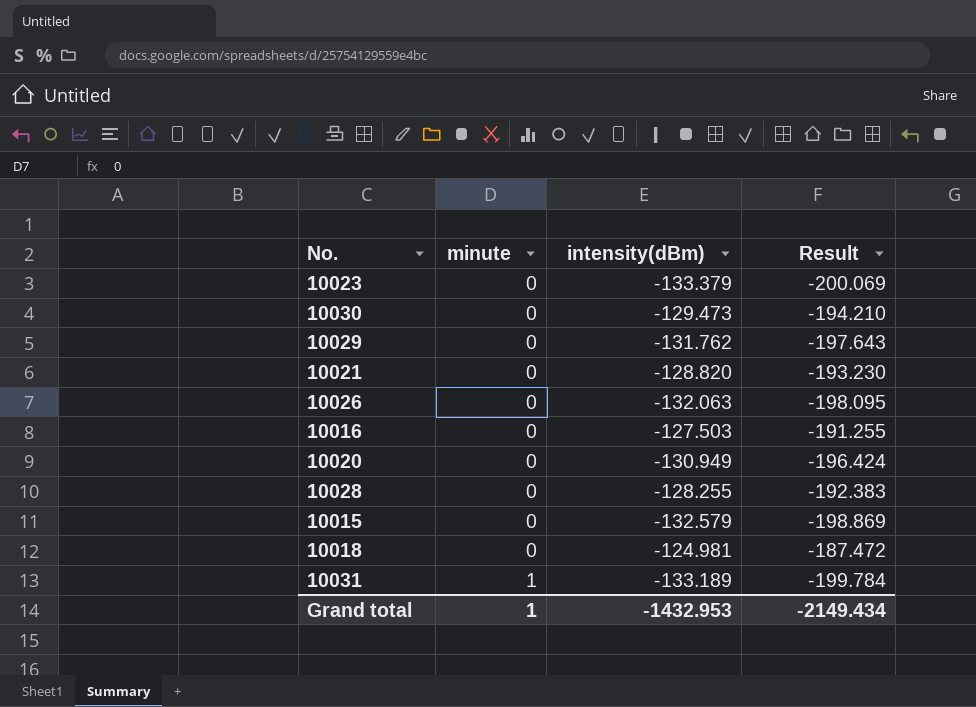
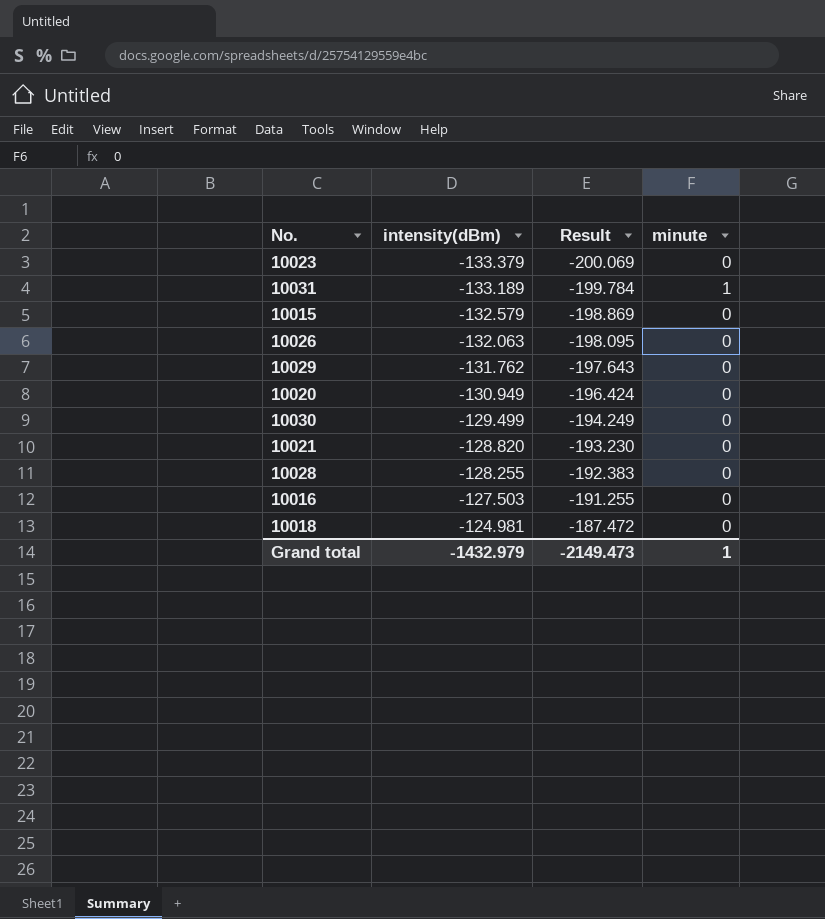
row order: minute ascending -> intensity(dBm) ascending
column minute | position: 2 -> 4
10030 | intensity(dBm): -129.473 -> -129.499
10030 | Result: -194.210 -> -194.249
Grand total | intensity(dBm): -1432.953 -> -1432.979
Grand total | Result: -2149.434 -> -2149.473

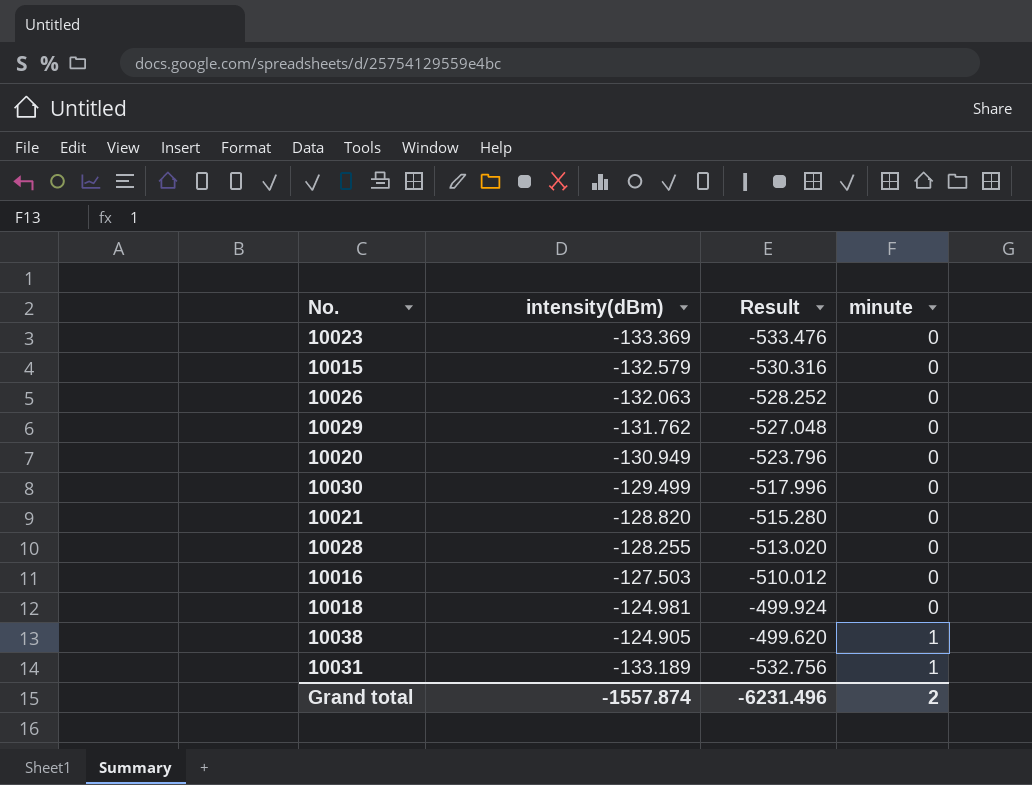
row order: intensity(dBm) ascending -> minute ascending
column Result | formula: [intensity(dBm)] * 1.5 -> [intensity(dBm)] * 4
10023 | intensity(dBm): -133.379 -> -133.369
row 10038: none -> -124.905 | -499.620 | 1
Grand total | intensity(dBm): -1432.979 -> -1557.874
Grand total | Result: -2149.473 -> -6231.496
Grand total | minute: 1 -> 2

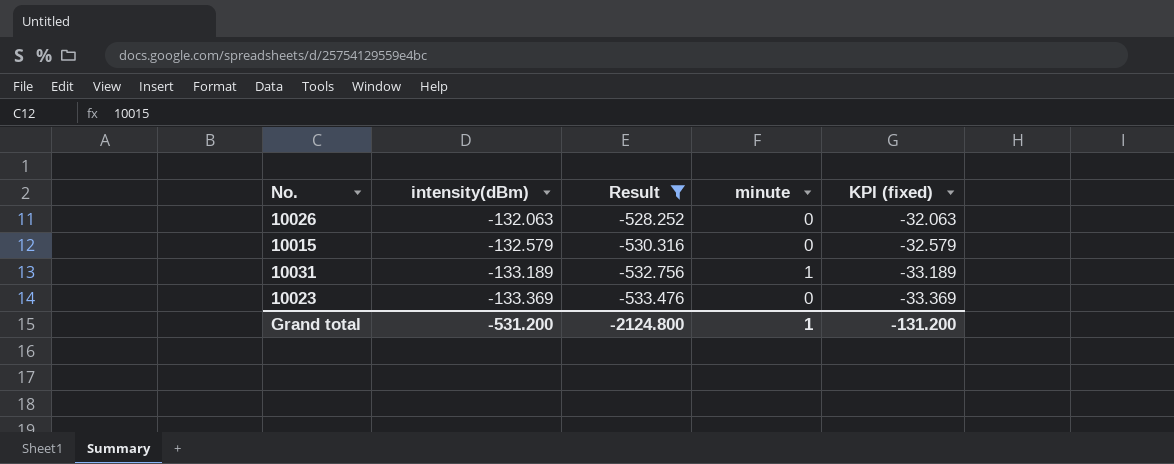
filter: none -> Result <= -528.252
row order: minute ascending -> intensity(dBm) descending
column KPI (fixed) | formula: none -> [intensity(dBm)] + 100
Grand total | intensity(dBm): -1557.874 -> -531.200
Grand total | Result: -6231.496 -> -2124.800
Grand total | minute: 2 -> 1

